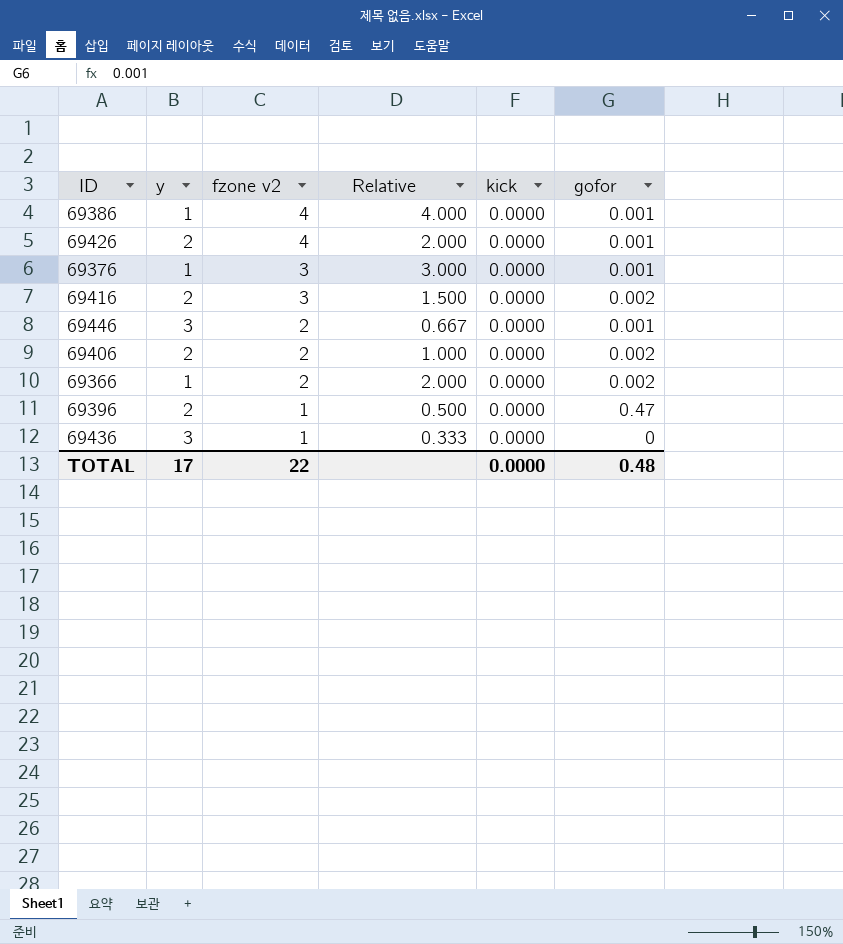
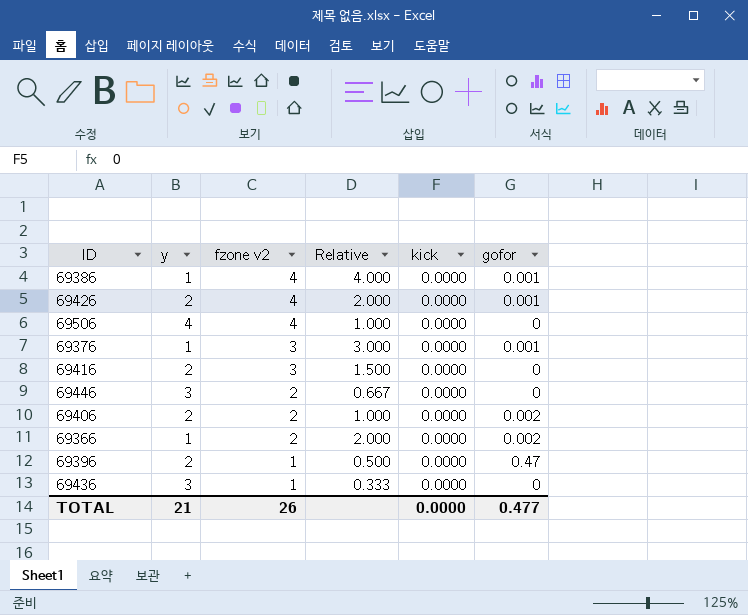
row 69506: none -> 4 | 4 | 1.000 | 0.0000 | 0
69416 | gofor: 0.002 -> 0
69446 | gofor: 0.001 -> 0
TOTAL | y: 17 -> 21
TOTAL | fzone v2: 22 -> 26
TOTAL | gofor: 0.48 -> 0.477

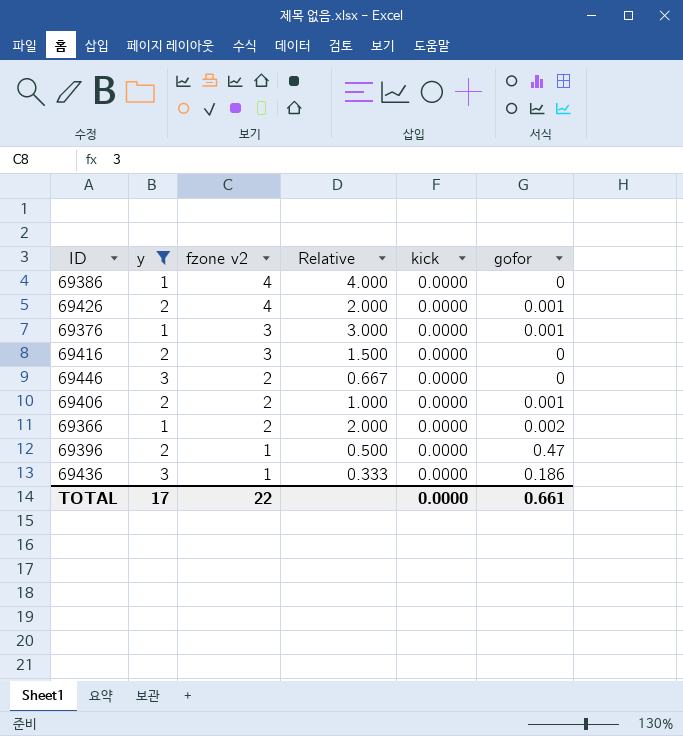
filter: none -> y != 4
69386 | gofor: 0.001 -> 0
69406 | gofor: 0.002 -> 0.001
69436 | gofor: 0 -> 0.186
TOTAL | y: 21 -> 17
TOTAL | fzone v2: 26 -> 22
TOTAL | gofor: 0.477 -> 0.661

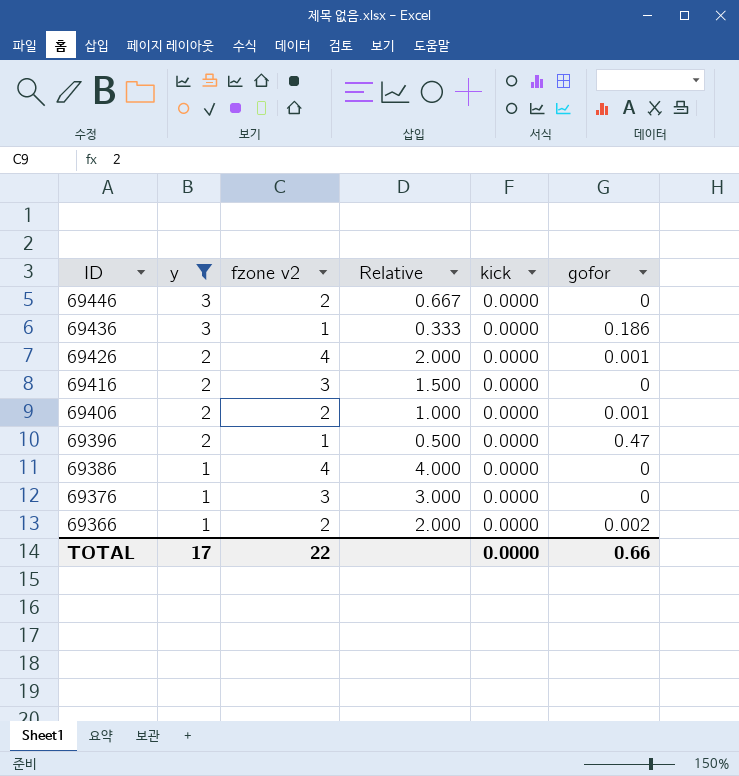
row order: fzone v2 descending -> ID descending
69376 | gofor: 0.001 -> 0
TOTAL | gofor: 0.661 -> 0.66

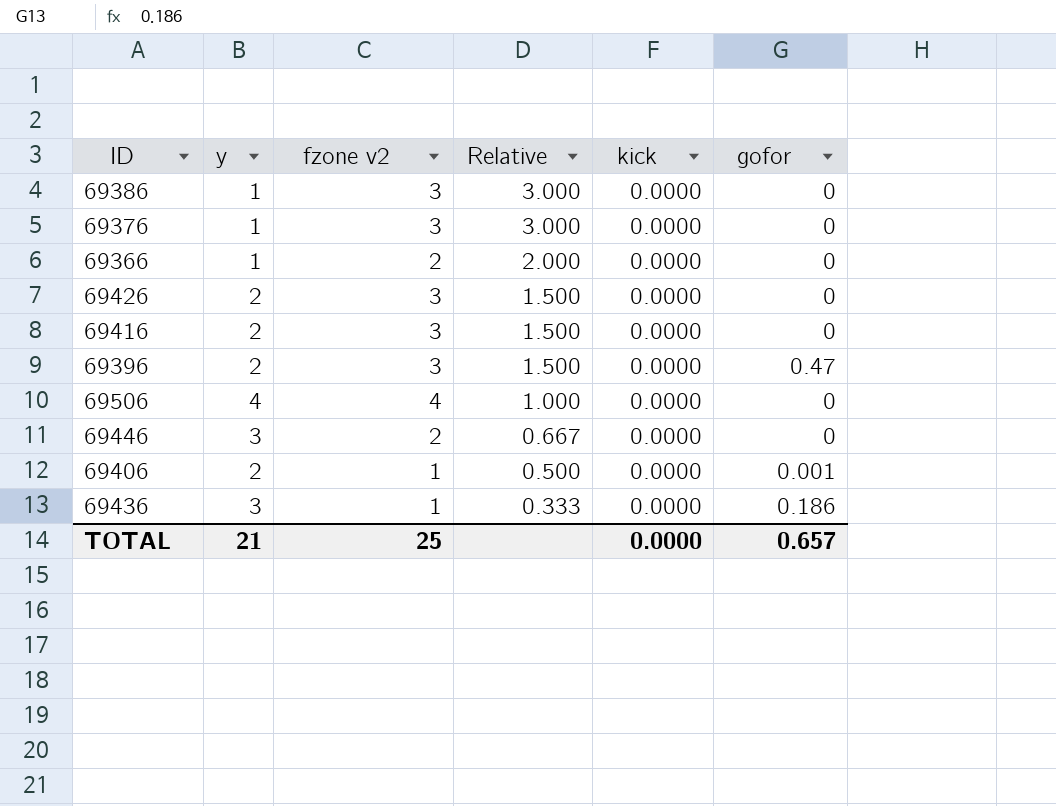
filter: y != 4 -> none
row order: ID descending -> Relative descending
69386 | fzone v2: 4 -> 3
69386 | Relative: 4.000 -> 3.000
69366 | gofor: 0.002 -> 0
69426 | fzone v2: 4 -> 3
69426 | Relative: 2.000 -> 1.500
69426 | gofor: 0.001 -> 0
69396 | fzone v2: 1 -> 3
69396 | Relative: 0.500 -> 1.500
69406 | fzone v2: 2 -> 1
69406 | Relative: 1.000 -> 0.500
TOTAL | y: 17 -> 21
TOTAL | fzone v2: 22 -> 25
TOTAL | gofor: 0.66 -> 0.657

